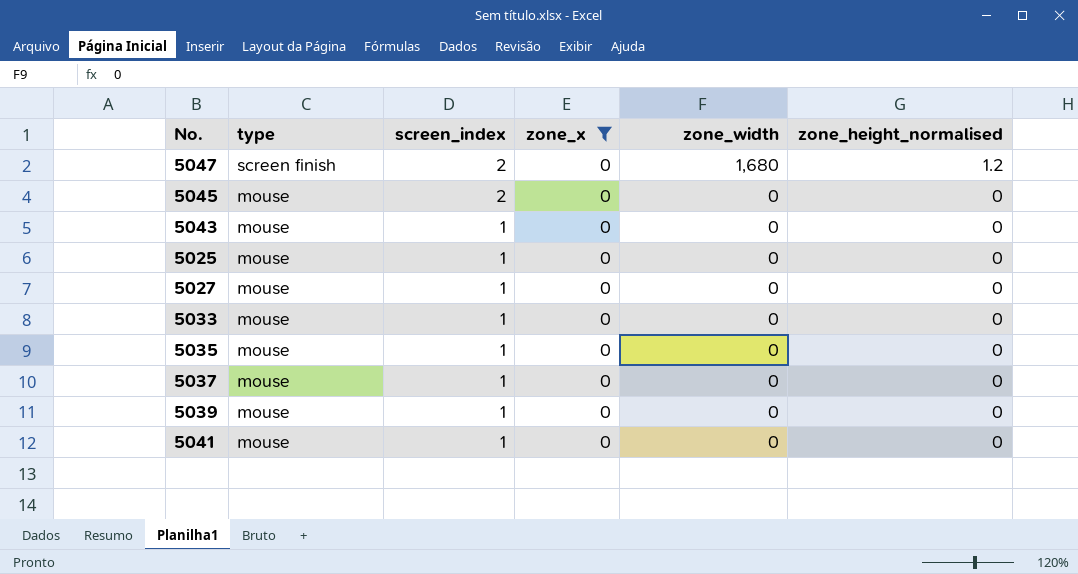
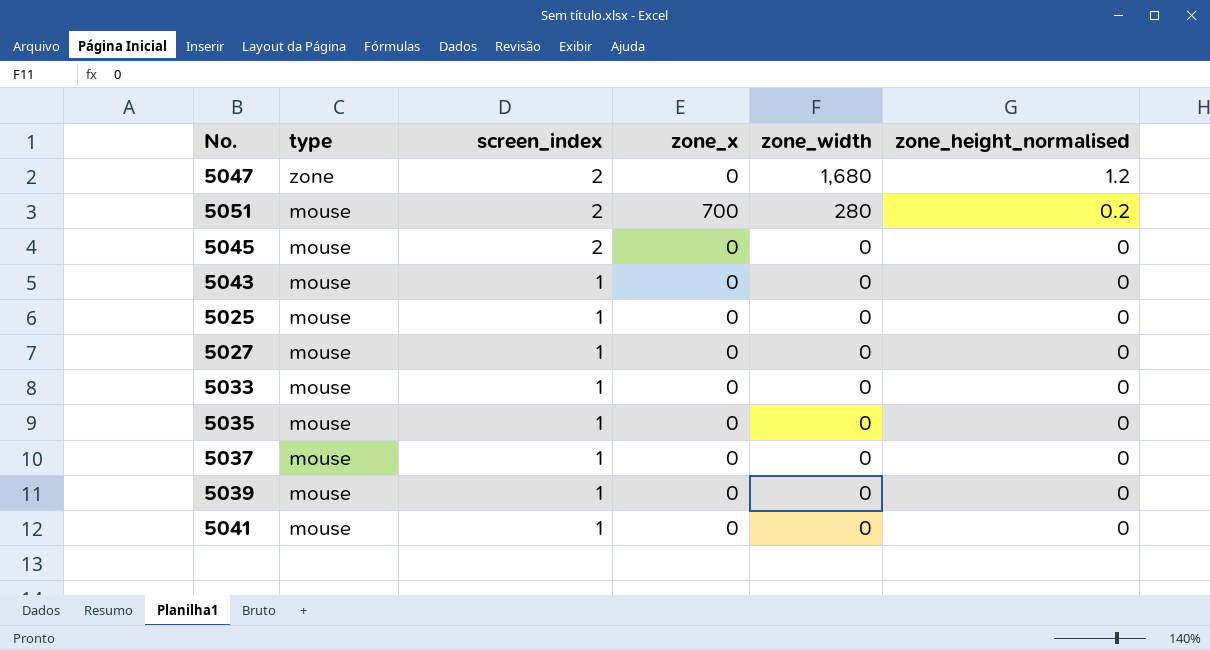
filter: zone_x = 0 -> none
5047 | type: screen finish -> zone

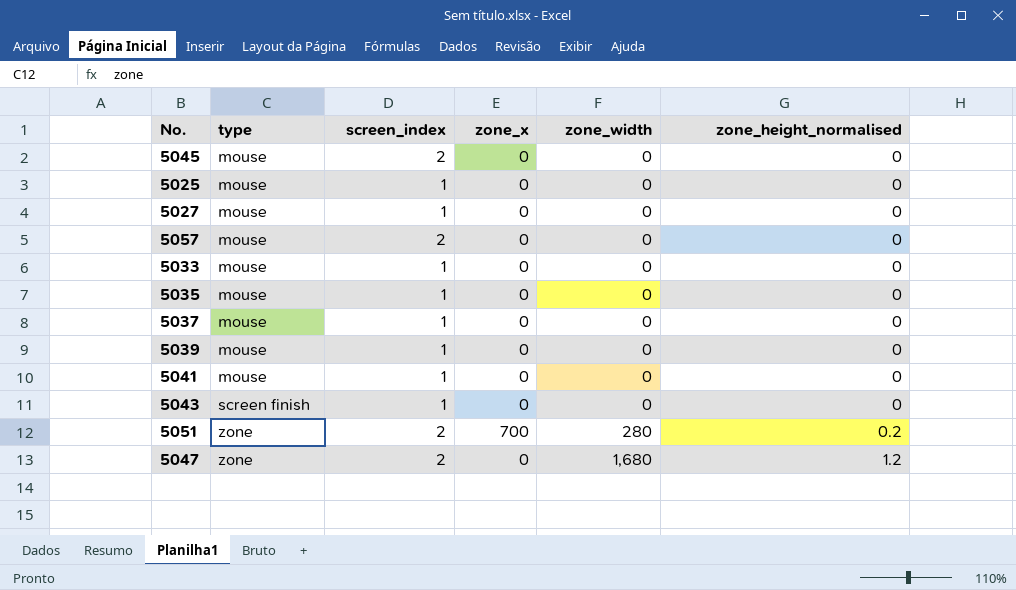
row order: type descending -> type ascending
row 5057: none -> mouse | 2 | 0 | 0 | 0
5043 | type: mouse -> screen finish
5051 | type: mouse -> zone

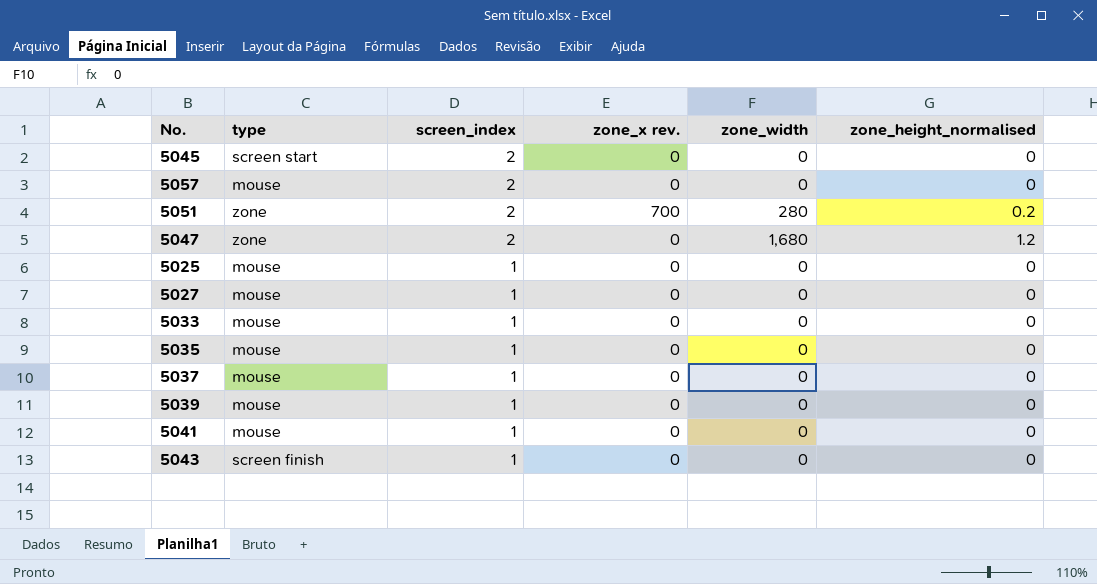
row order: type ascending -> screen_index descending
column name: zone_x -> zone_x rev.
5045 | type: mouse -> screen start

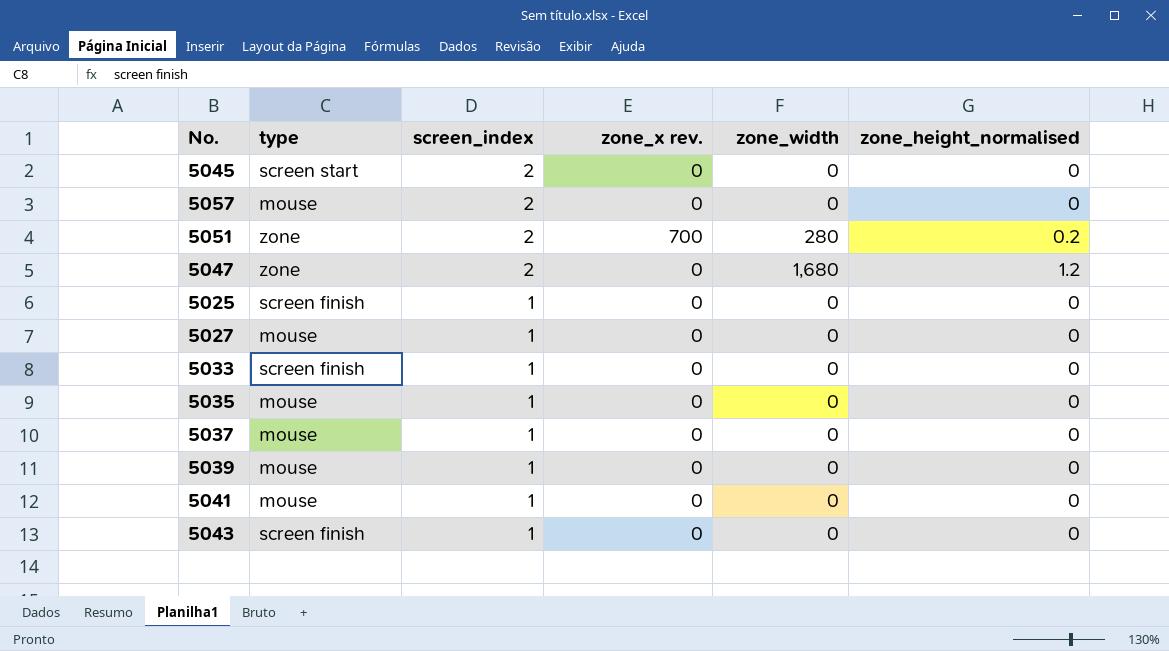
5025 | type: mouse -> screen finish
5033 | type: mouse -> screen finish

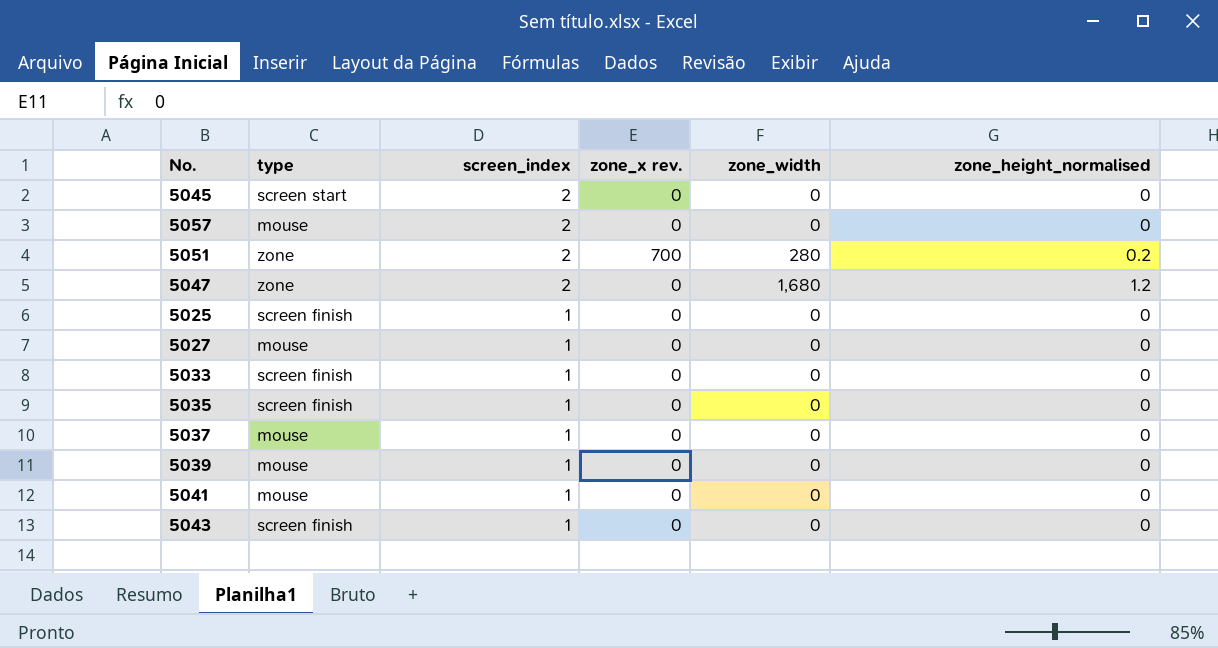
5035 | type: mouse -> screen finish

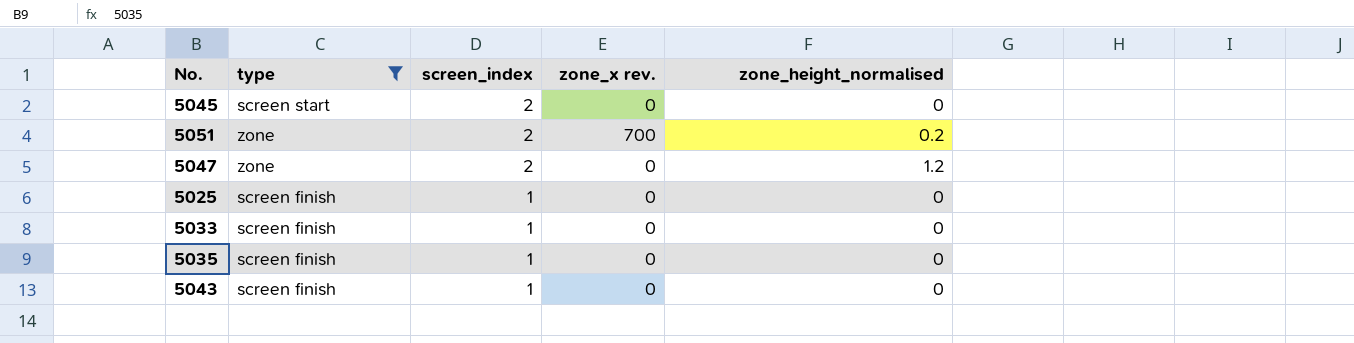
filter: none -> type != mouse
column zone_width | position: 5 -> none

